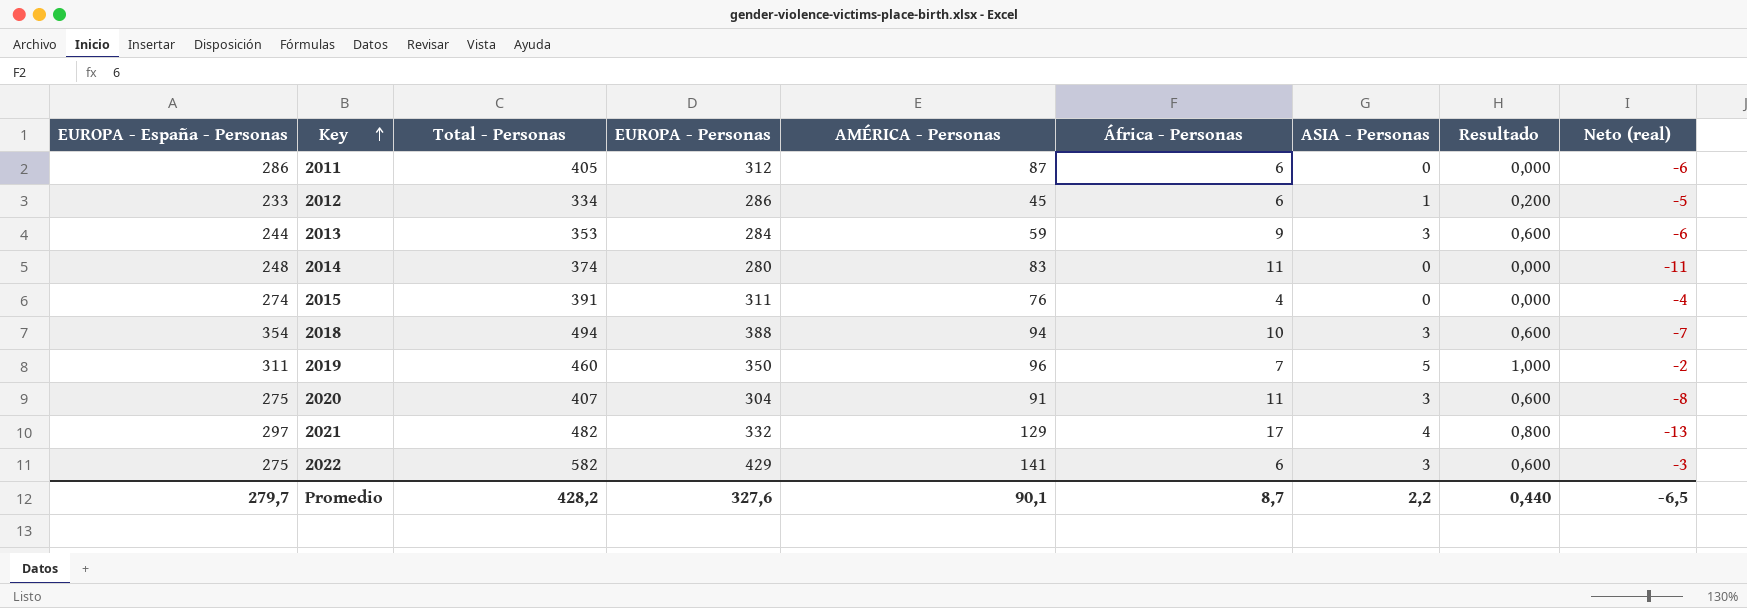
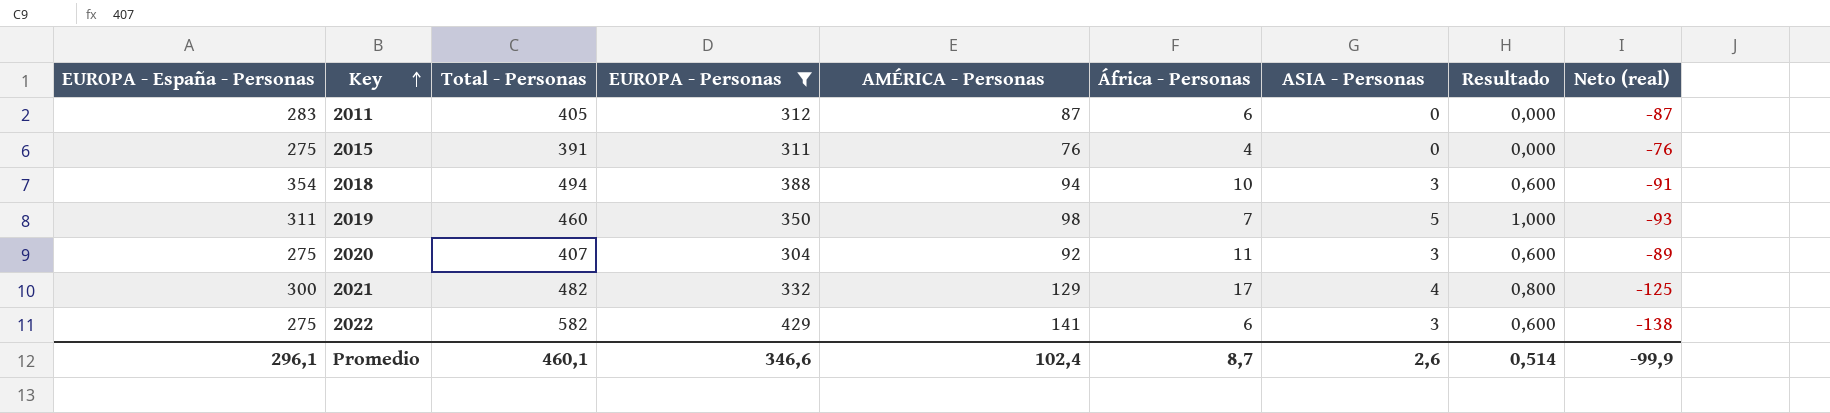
filter: none -> EUROPA - Personas >= 304
column Neto (real) | formula: [ASIA - Personas] - [África - Personas] -> [ASIA - Personas] - [AMÉRICA - Personas]
2011 | EUROPA - España - Personas: 286 -> 283
2015 | EUROPA - España - Personas: 274 -> 275
2019 | AMÉRICA - Personas: 96 -> 98
2020 | AMÉRICA - Personas: 91 -> 92
2021 | EUROPA - España - Personas: 297 -> 300
Promedio | EUROPA - España - Personas: 279,7 -> 296,1
Promedio | Total - Personas: 428,2 -> 460,1
Promedio | EUROPA - Personas: 327,6 -> 346,6
Promedio | AMÉRICA - Personas: 90,1 -> 102,4
Promedio | ASIA - Personas: 2,2 -> 2,6
Promedio | Resultado: 0,440 -> 0,514
Promedio | Neto (real): -6,5 -> -99,9

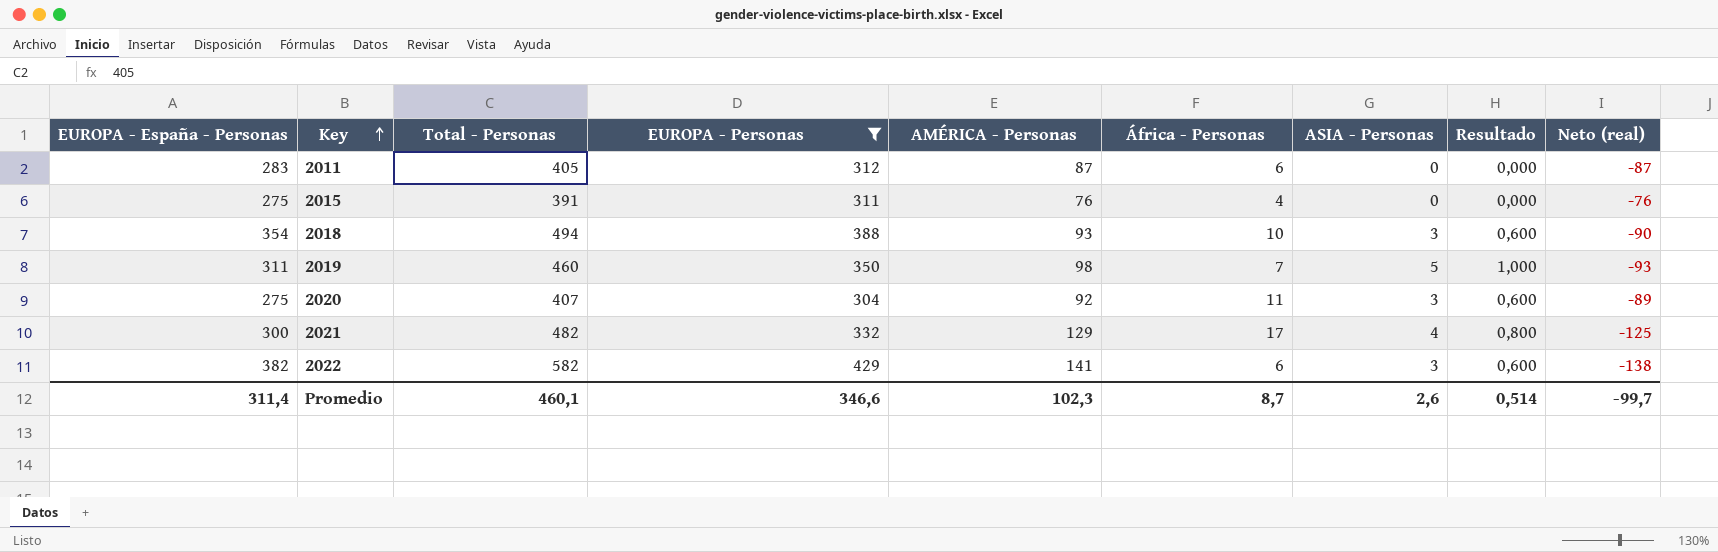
2018 | AMÉRICA - Personas: 94 -> 93
2018 | Neto (real): -91 -> -90
2022 | EUROPA - España - Personas: 275 -> 382
Promedio | EUROPA - España - Personas: 296,1 -> 311,4
Promedio | AMÉRICA - Personas: 102,4 -> 102,3
Promedio | Neto (real): -99,9 -> -99,7

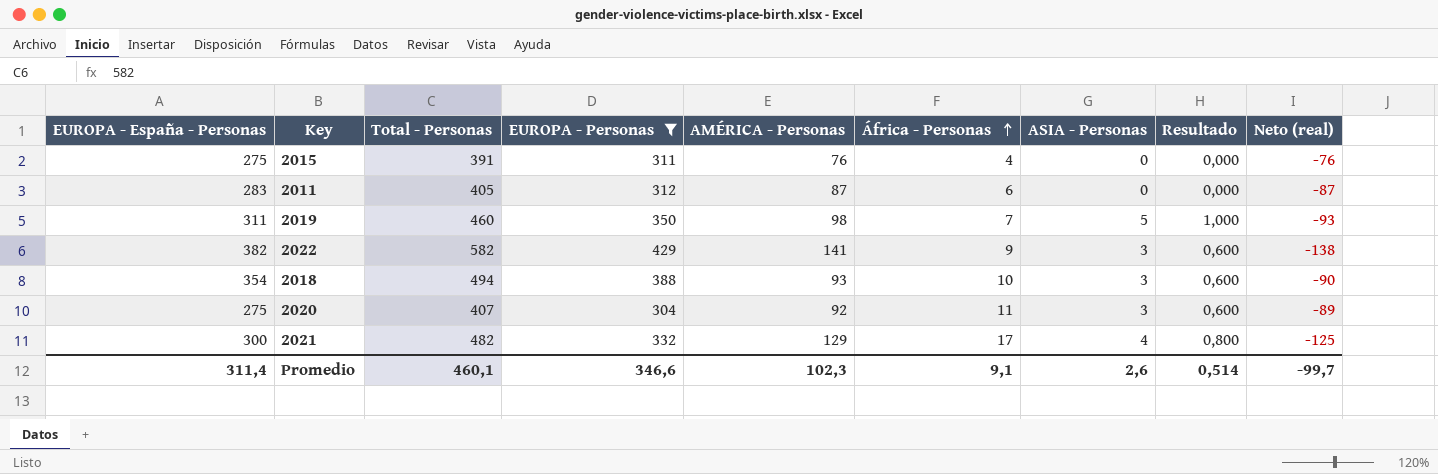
row order: Key ascending -> África - Personas ascending
2022 | África - Personas: 6 -> 9
Promedio | África - Personas: 8,7 -> 9,1

